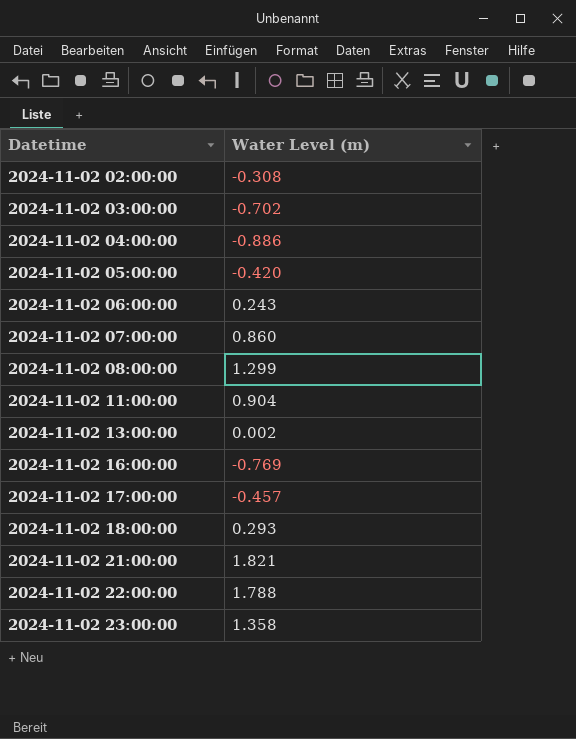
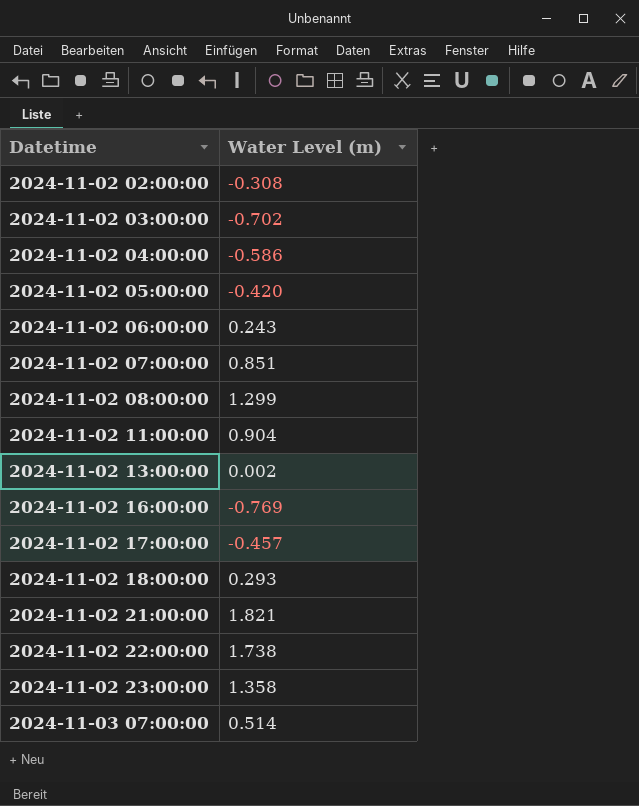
2024-11-02 04:00:00 | Water Level (m): -0.886 -> -0.586
2024-11-02 07:00:00 | Water Level (m): 0.860 -> 0.851
2024-11-02 22:00:00 | Water Level (m): 1.788 -> 1.738
row 2024-11-03 07:00:00: none -> 0.514

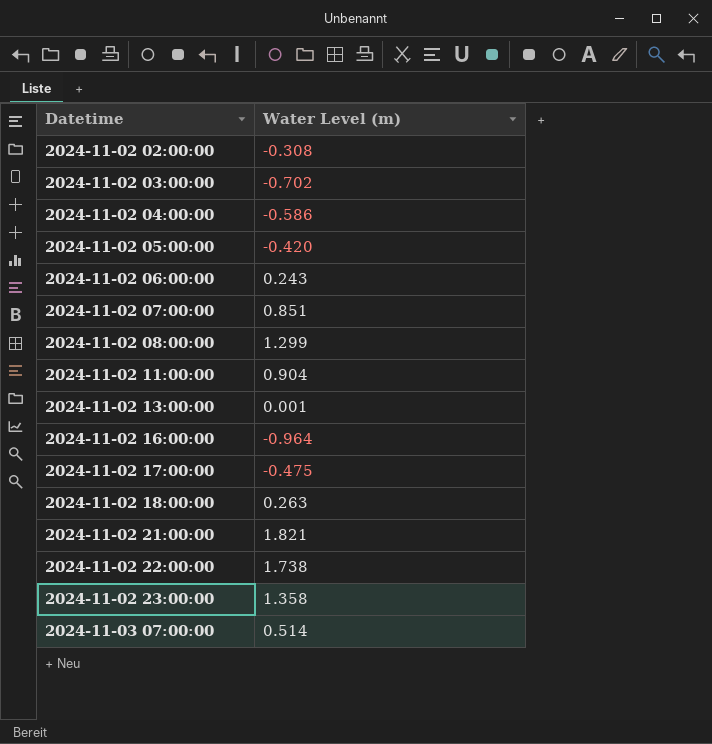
2024-11-02 13:00:00 | Water Level (m): 0.002 -> 0.001
2024-11-02 16:00:00 | Water Level (m): -0.769 -> -0.964
2024-11-02 17:00:00 | Water Level (m): -0.457 -> -0.475
2024-11-02 18:00:00 | Water Level (m): 0.293 -> 0.263

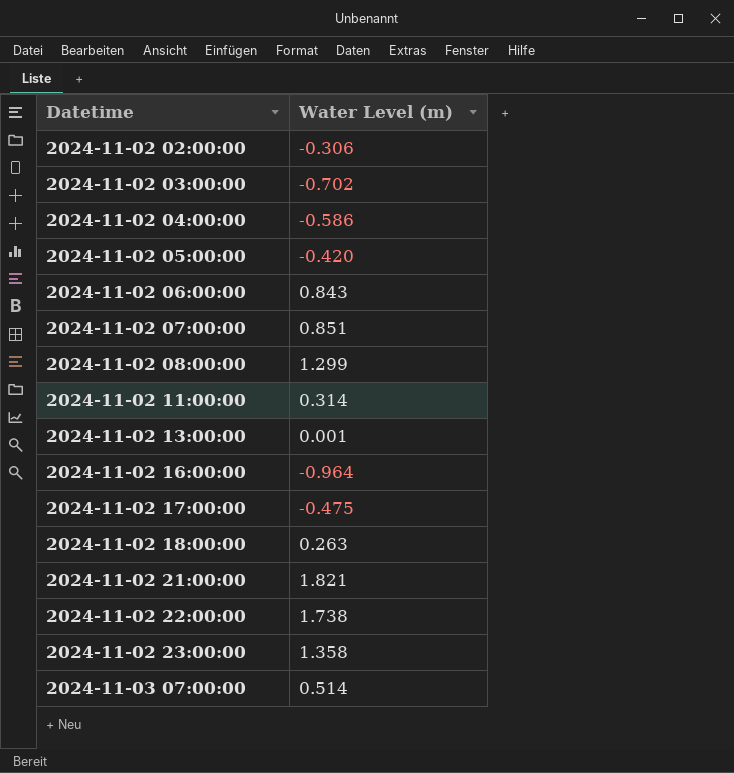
2024-11-02 02:00:00 | Water Level (m): -0.308 -> -0.306
2024-11-02 06:00:00 | Water Level (m): 0.243 -> 0.843
2024-11-02 11:00:00 | Water Level (m): 0.904 -> 0.314

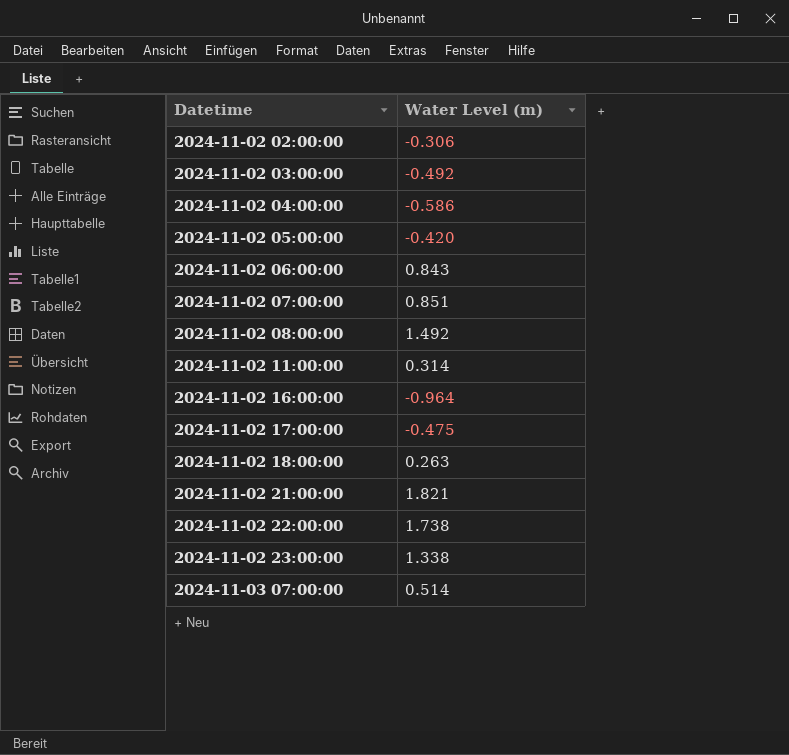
row 2024-11-02 13:00:00: 0.001 -> none
2024-11-02 03:00:00 | Water Level (m): -0.702 -> -0.492
2024-11-02 08:00:00 | Water Level (m): 1.299 -> 1.492
2024-11-02 23:00:00 | Water Level (m): 1.358 -> 1.338

